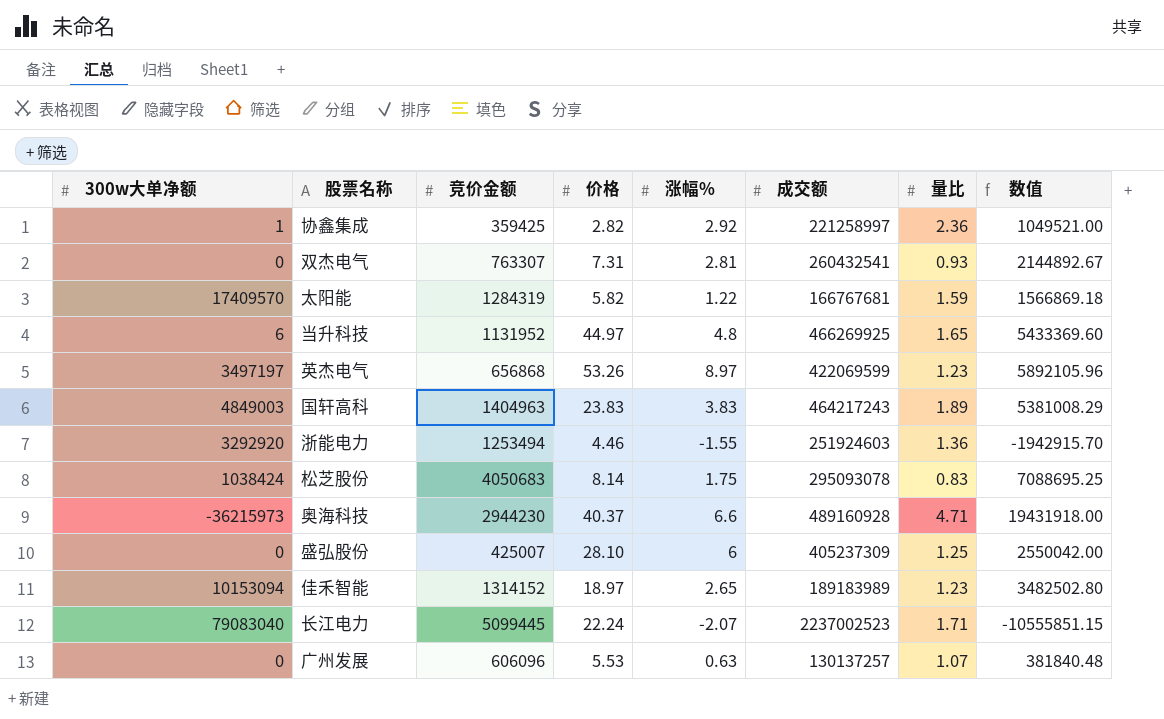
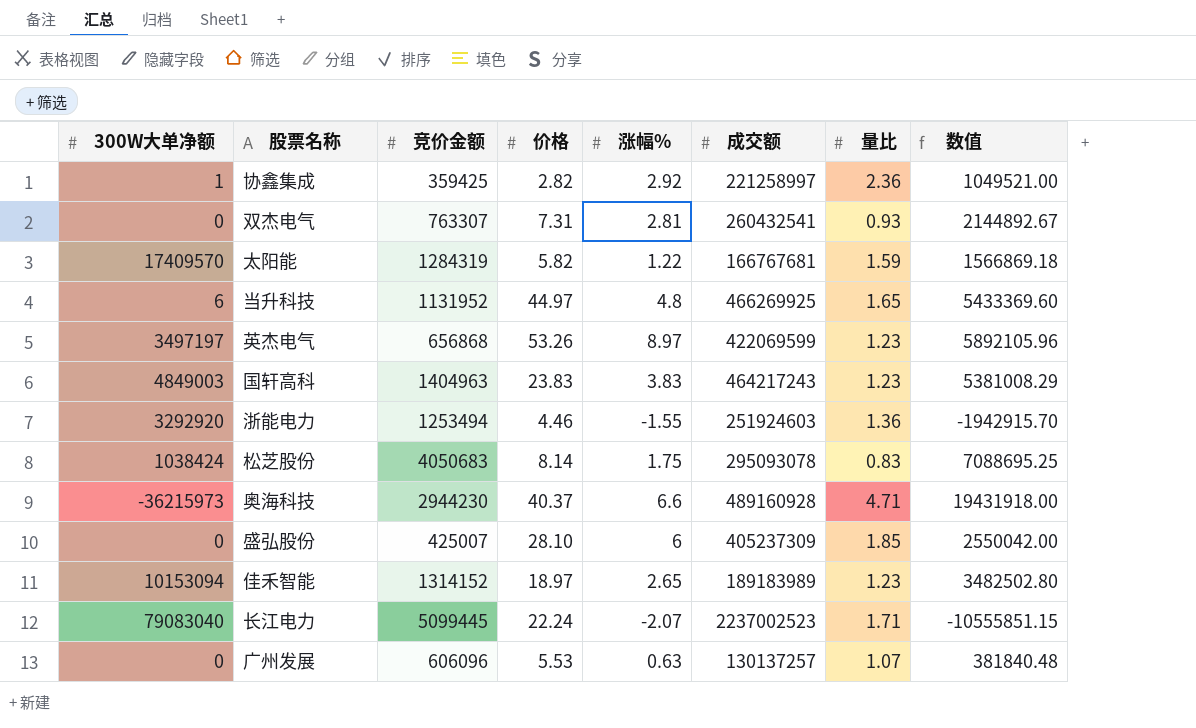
column name: 300w大单净额 -> 300W大单净额
国轩高科 | 量比: 1.89 -> 1.23
盛弘股份 | 量比: 1.25 -> 1.85

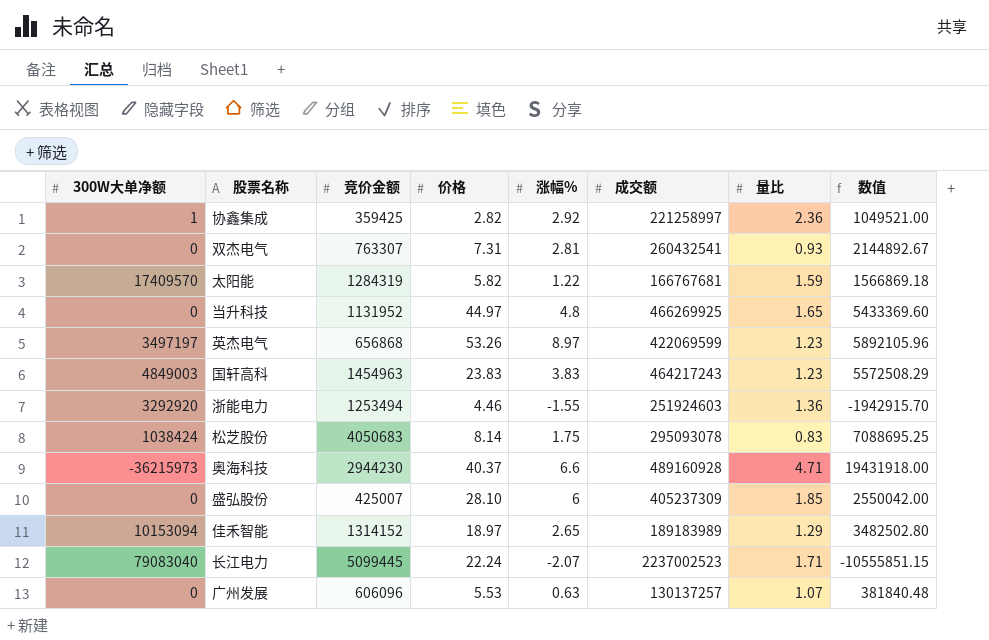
当升科技 | 300W大单净额: 6 -> 0
国轩高科 | 竞价金额: 1404963 -> 1454963
国轩高科 | 数值: 5381008.29 -> 5572508.29
佳禾智能 | 量比: 1.23 -> 1.29

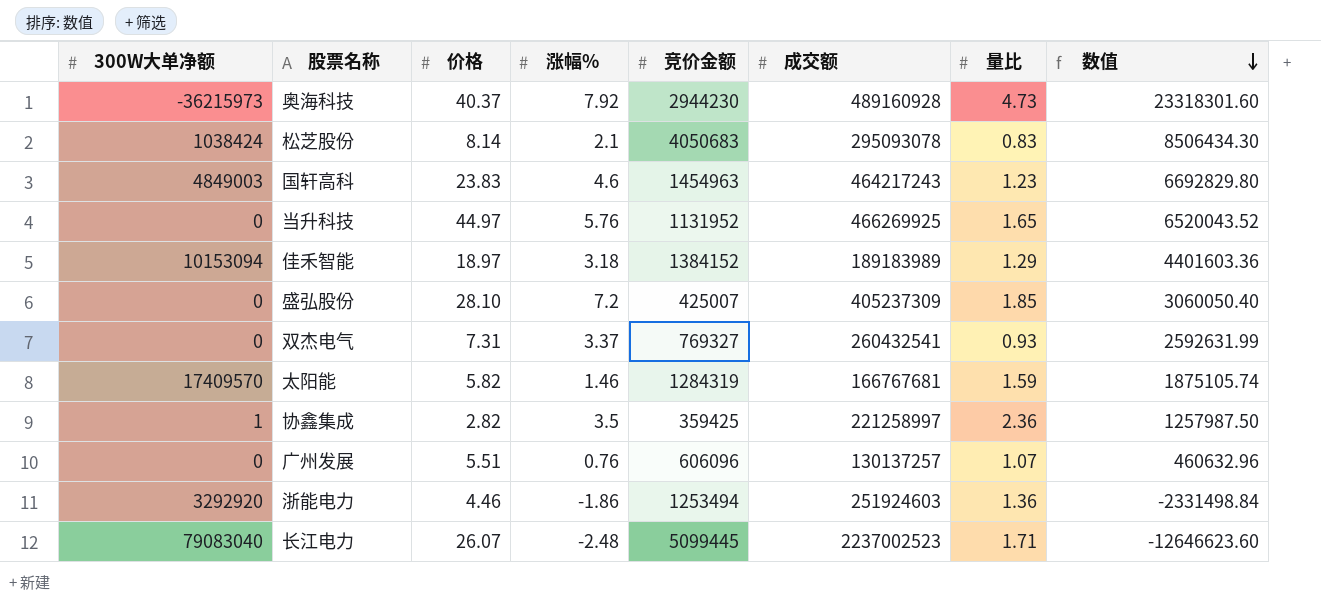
row order: none -> 数值 descending
column 竞价金额 | position: 3 -> 5
row 英杰电气: 3497197 | 656868 | 53.26 | 8.97 | 422069599 | 1.23 | 5892105.96 -> none
奥海科技 | 涨幅%: 6.6 -> 7.92
奥海科技 | 量比: 4.71 -> 4.73
奥海科技 | 数值: 19431918.00 -> 23318301.60
松芝股份 | 涨幅%: 1.75 -> 2.1
松芝股份 | 数值: 7088695.25 -> 8506434.30
国轩高科 | 涨幅%: 3.83 -> 4.6
国轩高科 | 数值: 5572508.29 -> 6692829.80
当升科技 | 涨幅%: 4.8 -> 5.76
当升科技 | 数值: 5433369.60 -> 6520043.52
佳禾智能 | 涨幅%: 2.65 -> 3.18
佳禾智能 | 竞价金额: 1314152 -> 1384152
佳禾智能 | 数值: 3482502.80 -> 4401603.36
盛弘股份 | 涨幅%: 6 -> 7.2
盛弘股份 | 数值: 2550042.00 -> 3060050.40
双杰电气 | 涨幅%: 2.81 -> 3.37
双杰电气 | 竞价金额: 763307 -> 769327
双杰电气 | 数值: 2144892.67 -> 2592631.99
太阳能 | 涨幅%: 1.22 -> 1.46
太阳能 | 数值: 1566869.18 -> 1875105.74
协鑫集成 | 涨幅%: 2.92 -> 3.5
协鑫集成 | 数值: 1049521.00 -> 1257987.50
广州发展 | 价格: 5.53 -> 5.51
广州发展 | 涨幅%: 0.63 -> 0.76
广州发展 | 数值: 381840.48 -> 460632.96
浙能电力 | 涨幅%: -1.55 -> -1.86
浙能电力 | 数值: -1942915.70 -> -2331498.84
长江电力 | 价格: 22.24 -> 26.07
长江电力 | 涨幅%: -2.07 -> -2.48
长江电力 | 数值: -10555851.15 -> -12646623.60

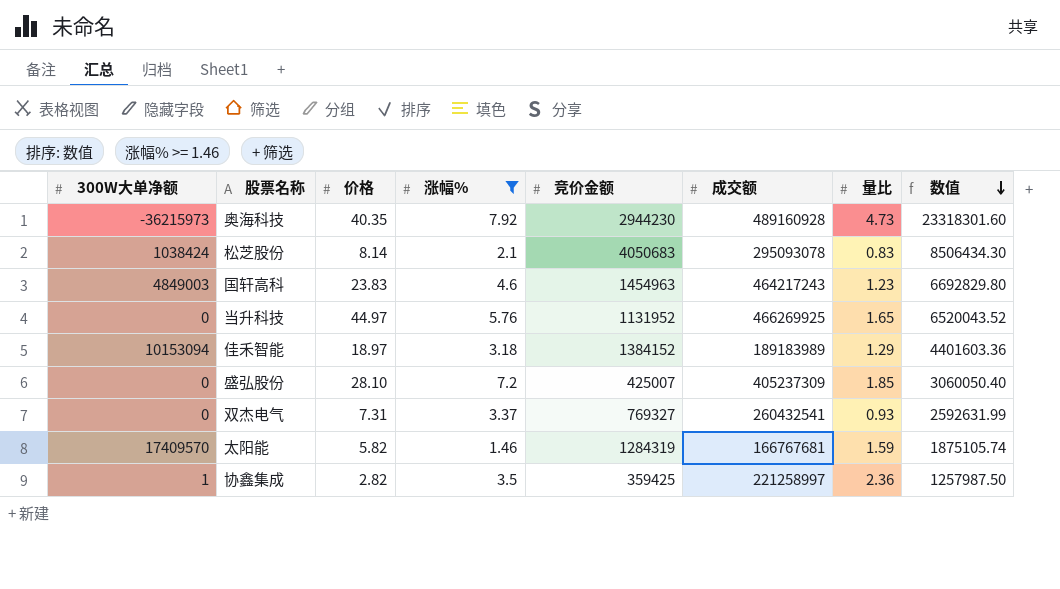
filter: none -> 涨幅% >= 1.46
奥海科技 | 价格: 40.37 -> 40.35

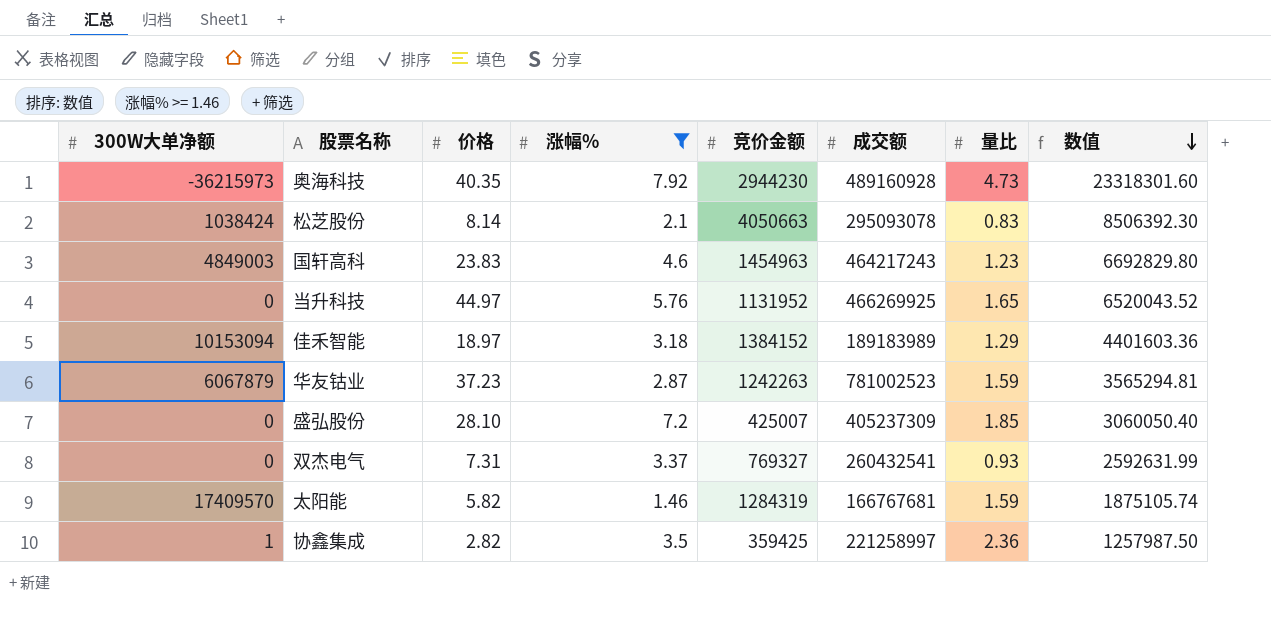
松芝股份 | 竞价金额: 4050683 -> 4050663
松芝股份 | 数值: 8506434.30 -> 8506392.30
row 华友钴业: none -> 6067879 | 37.23 | 2.87 | 1242263 | 781002523 | 1.59 | 3565294.81

